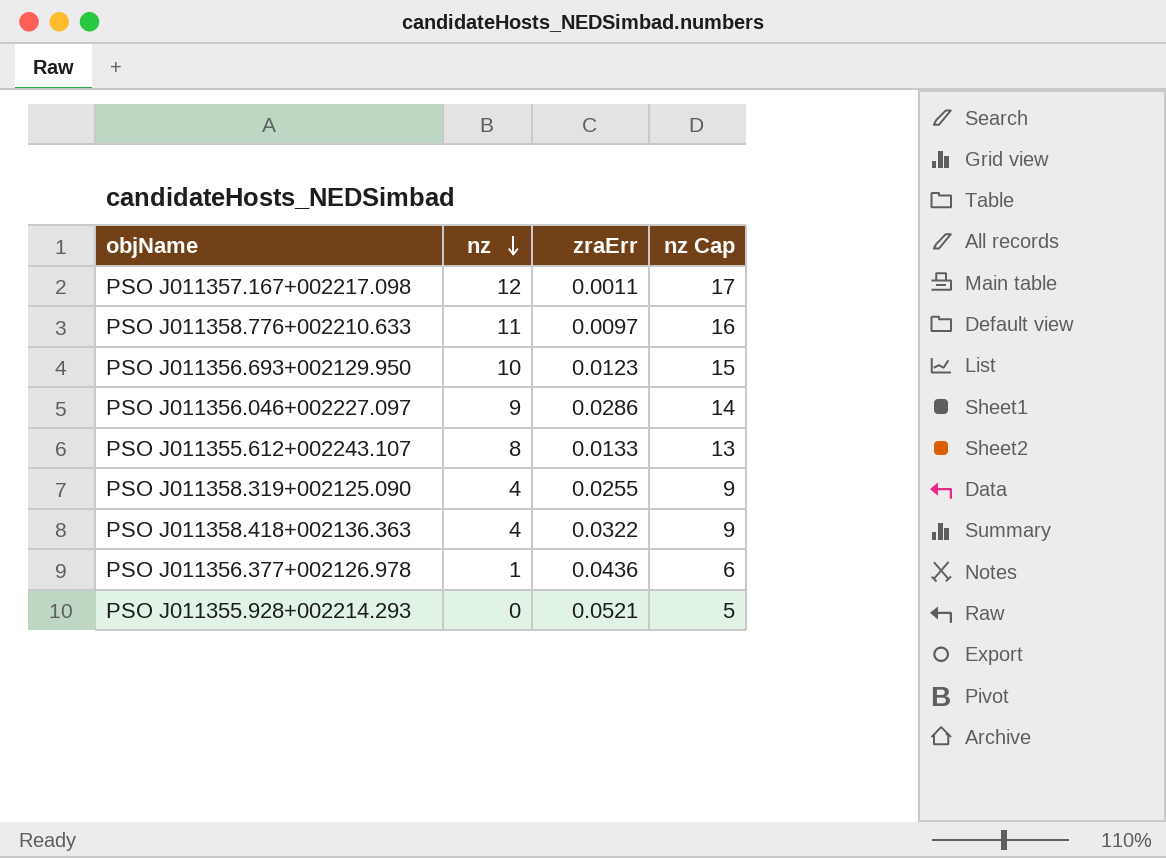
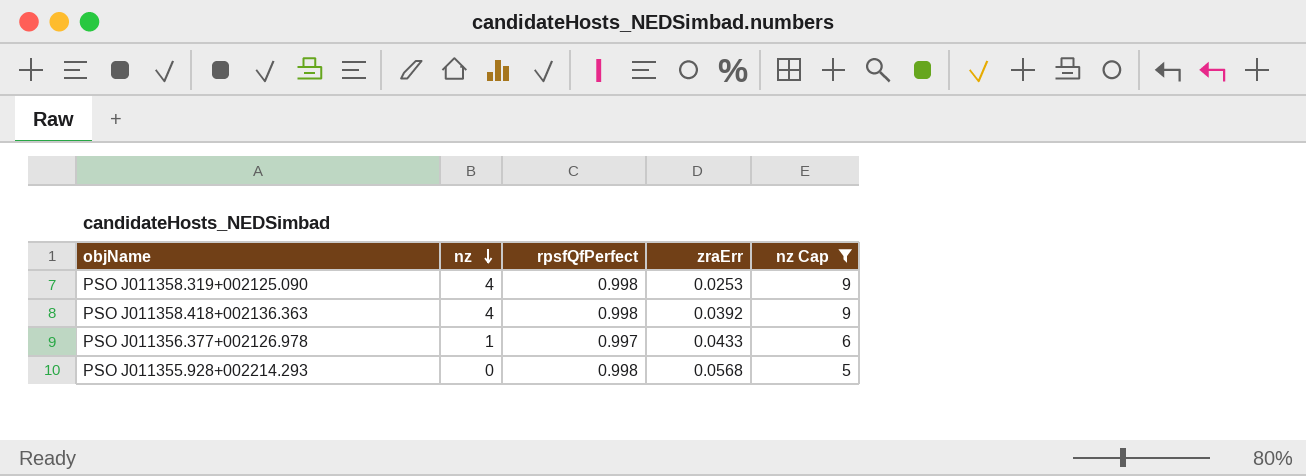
filter: none -> nz Cap <= 9
column rpsfQfPerfect | position: none -> 3
PSO J011358.319+002125.090 | zraErr: 0.0255 -> 0.0253
PSO J011358.418+002136.363 | zraErr: 0.0322 -> 0.0392
PSO J011356.377+002126.978 | zraErr: 0.0436 -> 0.0433
PSO J011355.928+002214.293 | zraErr: 0.0521 -> 0.0568

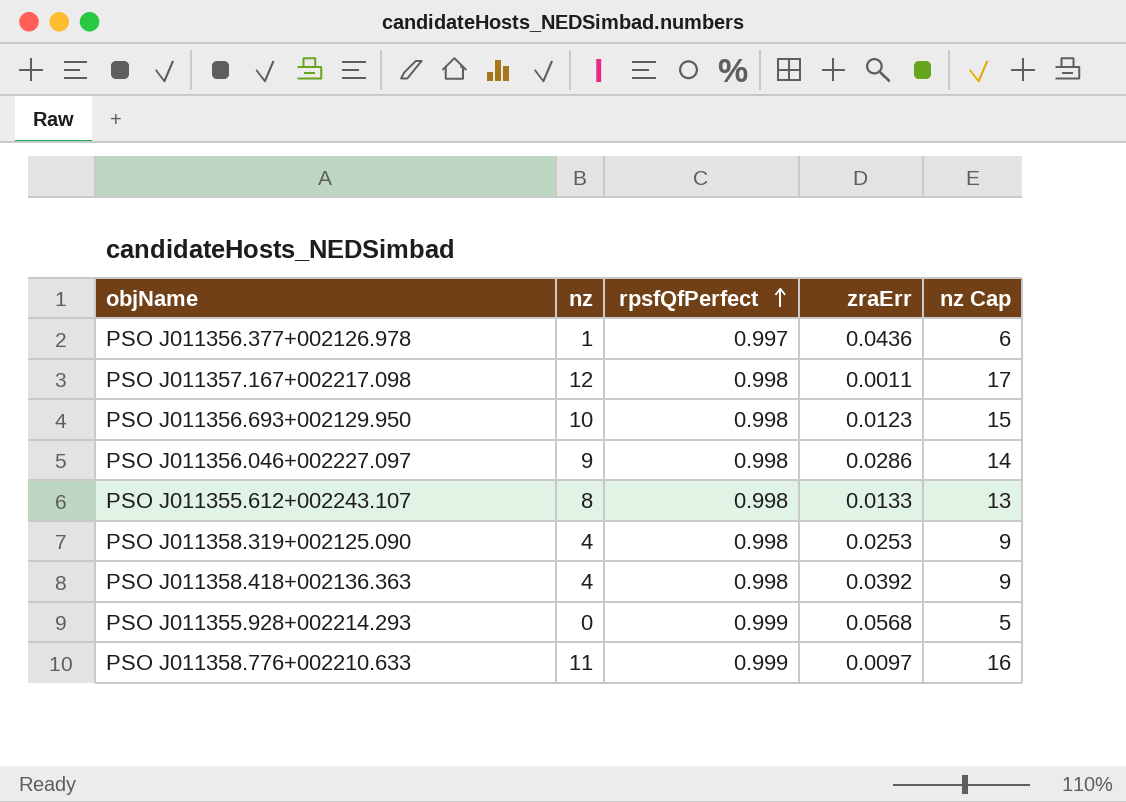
filter: nz Cap <= 9 -> none
row order: nz descending -> rpsfQfPerfect ascending
PSO J011356.377+002126.978 | zraErr: 0.0433 -> 0.0436
PSO J011355.928+002214.293 | rpsfQfPerfect: 0.998 -> 0.999

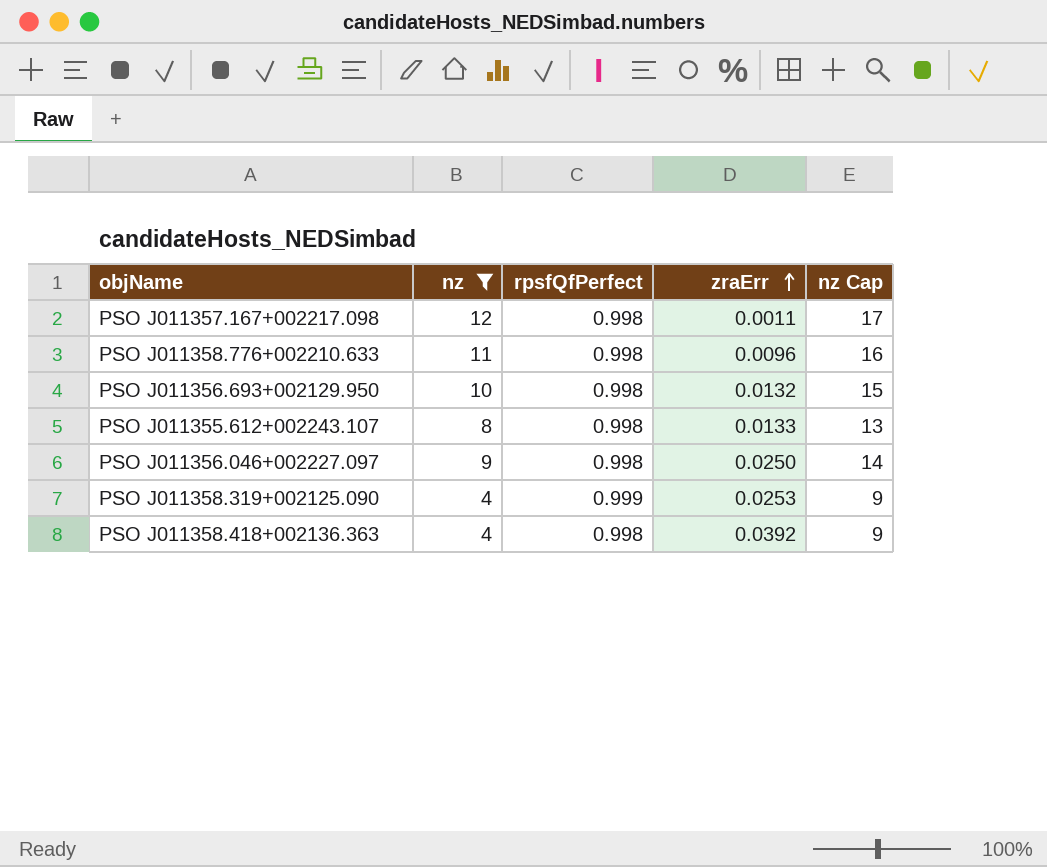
filter: none -> nz >= 4
row order: rpsfQfPerfect ascending -> zraErr ascending
PSO J011358.776+002210.633 | rpsfQfPerfect: 0.999 -> 0.998
PSO J011358.776+002210.633 | zraErr: 0.0097 -> 0.0096
PSO J011356.693+002129.950 | zraErr: 0.0123 -> 0.0132
PSO J011356.046+002227.097 | zraErr: 0.0286 -> 0.0250
PSO J011358.319+002125.090 | rpsfQfPerfect: 0.998 -> 0.999

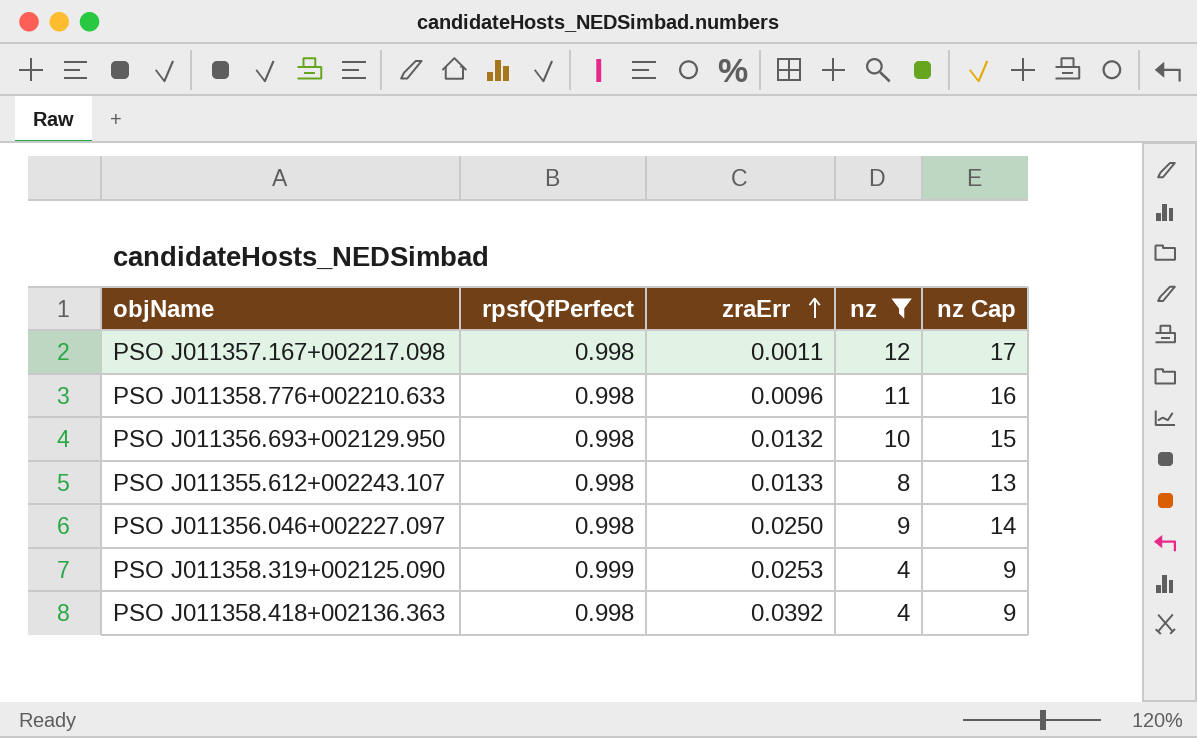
column nz | position: 2 -> 4

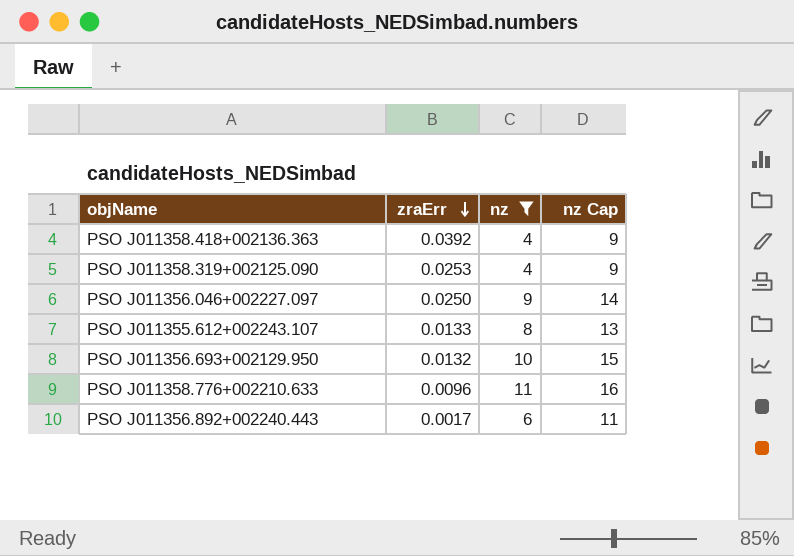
row order: zraErr ascending -> zraErr descending
column rpsfQfPerfect | position: 2 -> none
row PSO J011357.167+002217.098: 0.998 | 0.0011 | 12 | 17 -> none
row PSO J011356.892+002240.443: none -> 0.0017 | 6 | 11

